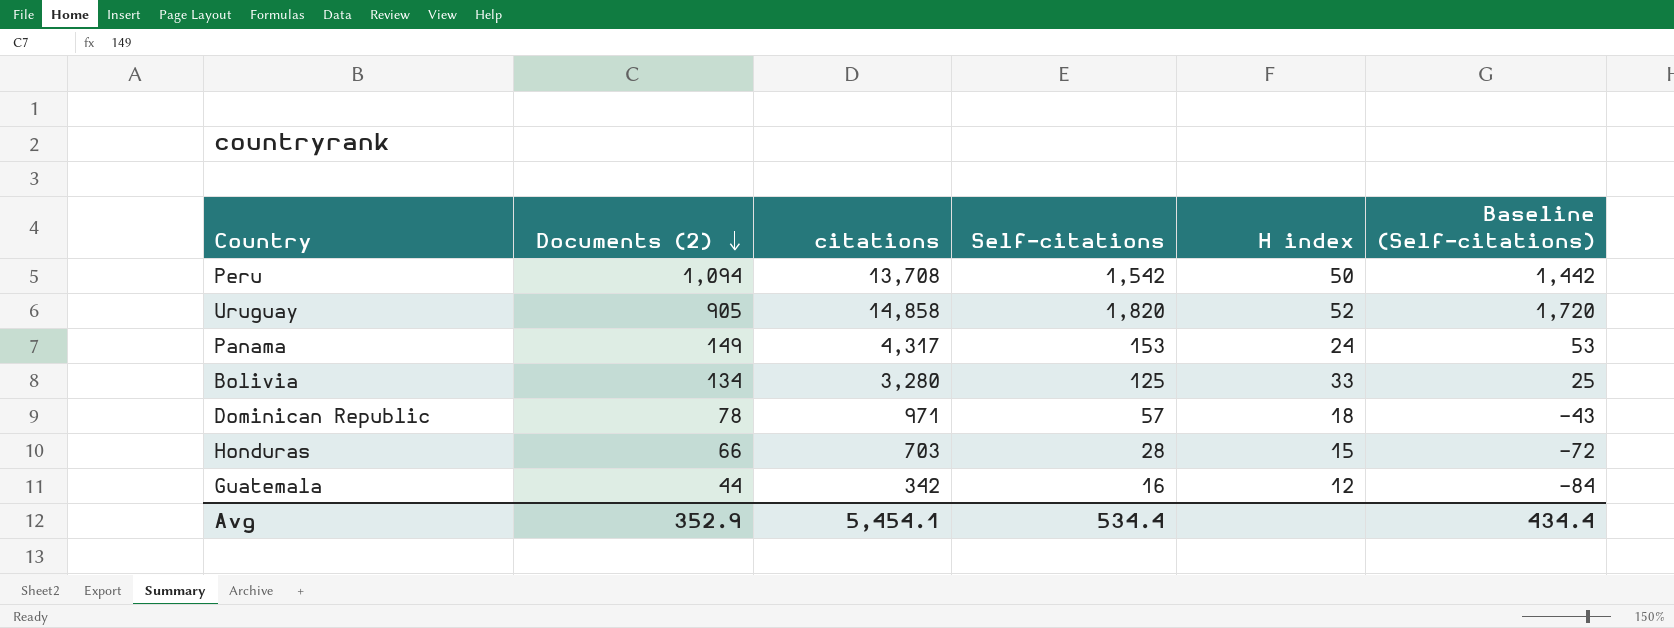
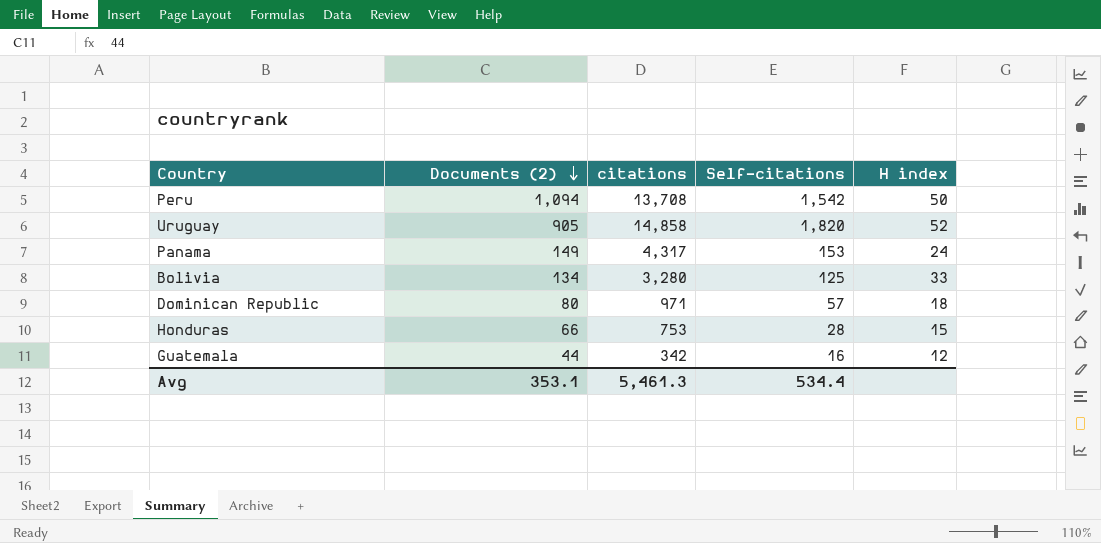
column Baseline (Self-citations) | formula: [Self-citations] - 100 -> none
Dominican Republic | Documents (2): 78 -> 80
Honduras | citations: 703 -> 753
Avg | Documents (2): 352.9 -> 353.1
Avg | citations: 5,454.1 -> 5,461.3

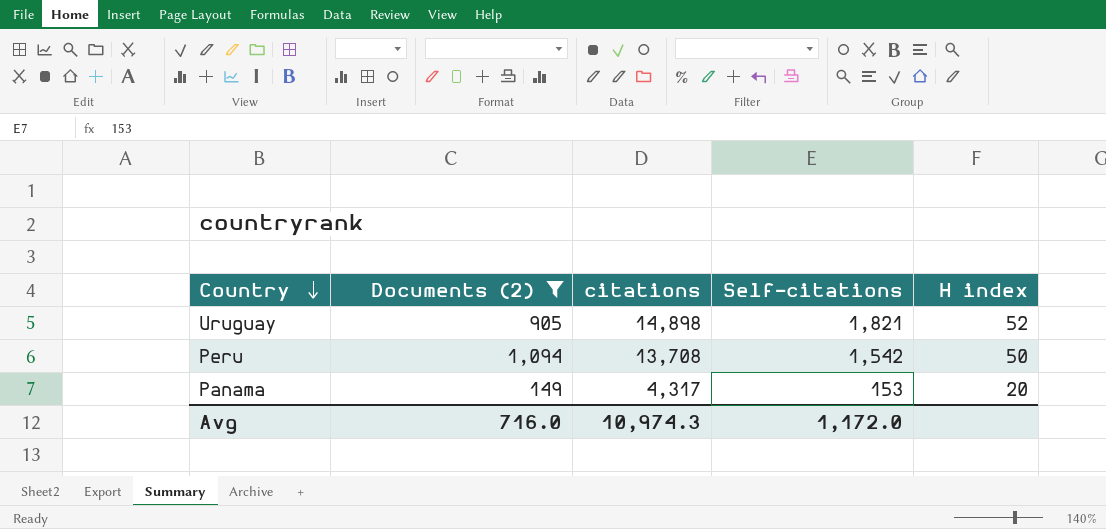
filter: none -> Documents (2) >= 149
row order: Documents (2) descending -> Country descending
Uruguay | citations: 14,858 -> 14,898
Uruguay | Self-citations: 1,820 -> 1,821
Panama | H index: 24 -> 20
Avg | Documents (2): 353.1 -> 716.0
Avg | citations: 5,461.3 -> 10,974.3
Avg | Self-citations: 534.4 -> 1,172.0

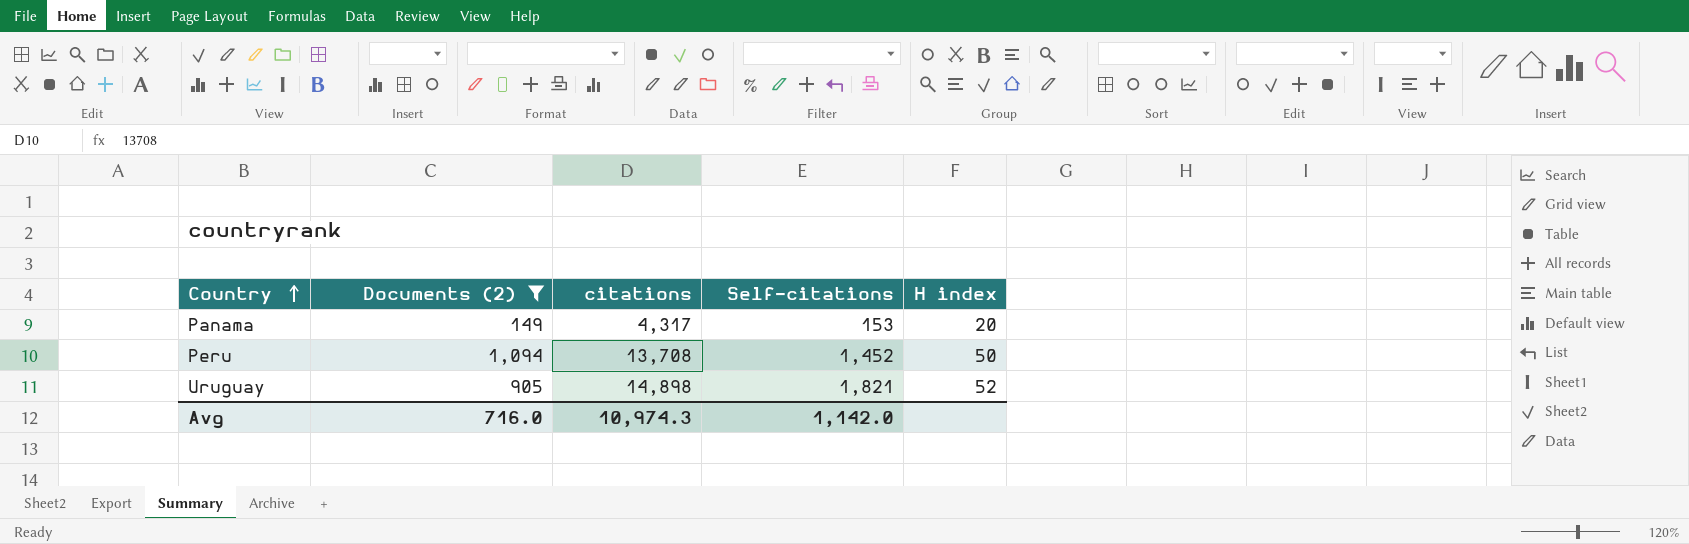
row order: Country descending -> Country ascending
Peru | Self-citations: 1,542 -> 1,452
Avg | Self-citations: 1,172.0 -> 1,142.0

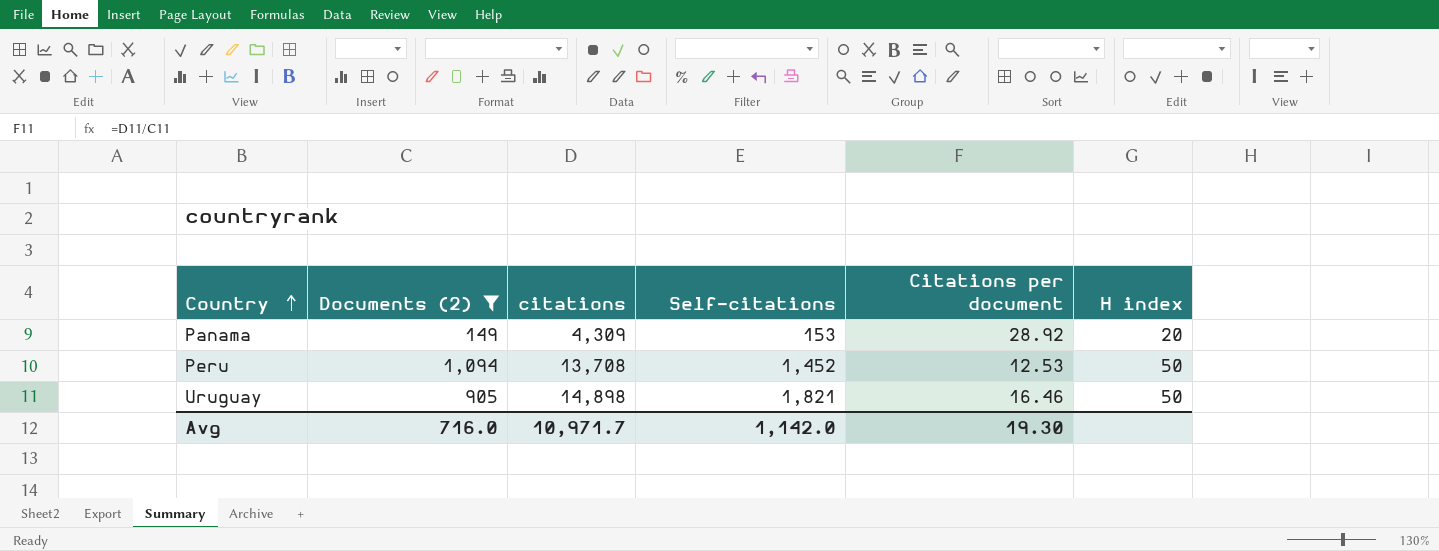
column Citations per document | formula: none -> [citations] / [Documents (2)]
Panama | citations: 4,317 -> 4,309
Uruguay | H index: 52 -> 50
Avg | citations: 10,974.3 -> 10,971.7

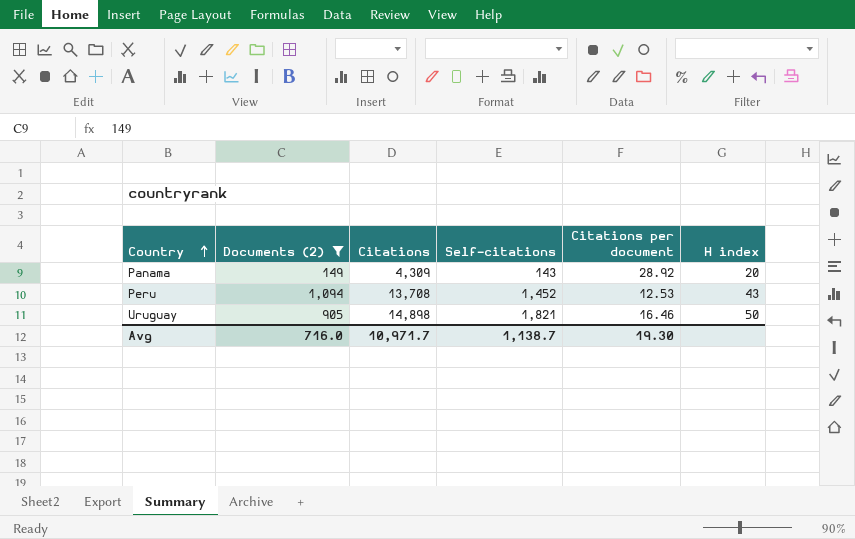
column name: citations -> Citations
Panama | Self-citations: 153 -> 143
Peru | H index: 50 -> 43
Avg | Self-citations: 1,142.0 -> 1,138.7

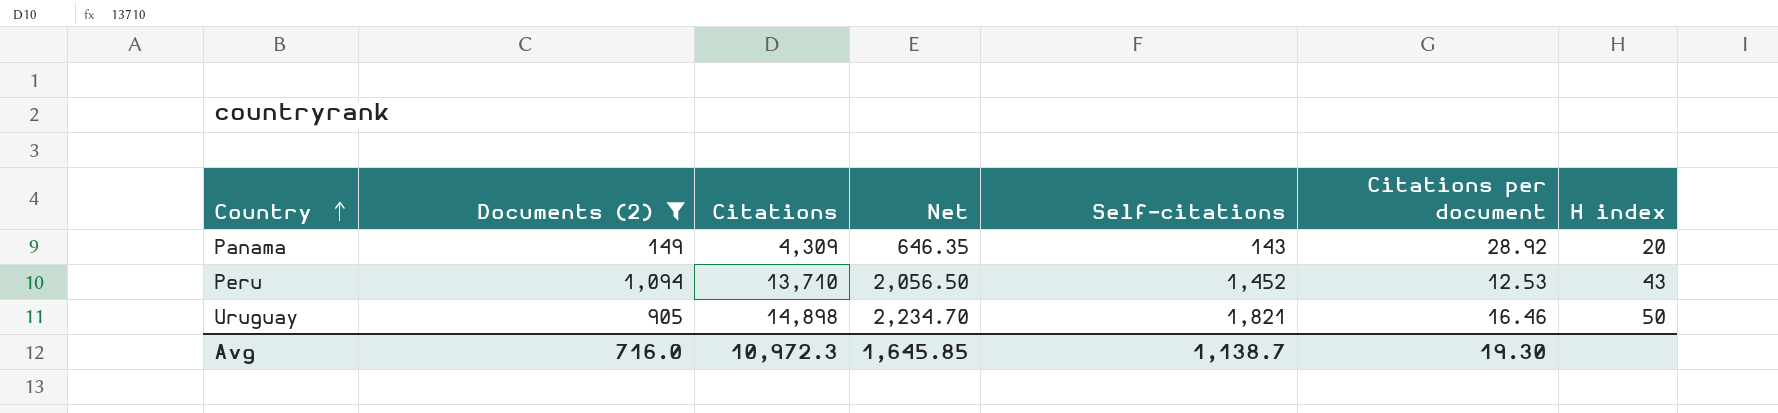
column Net | formula: none -> [Citations] * 0.15
Peru | Citations: 13,708 -> 13,710
Avg | Citations: 10,971.7 -> 10,972.3

